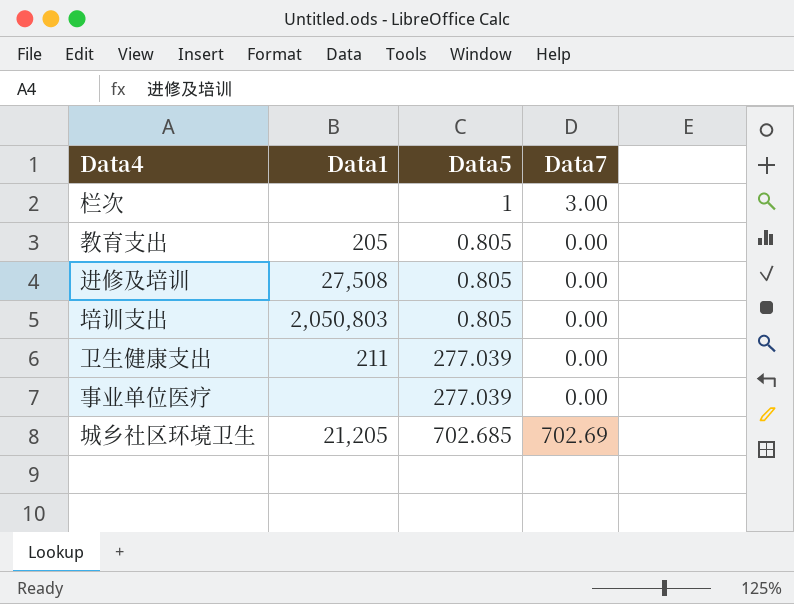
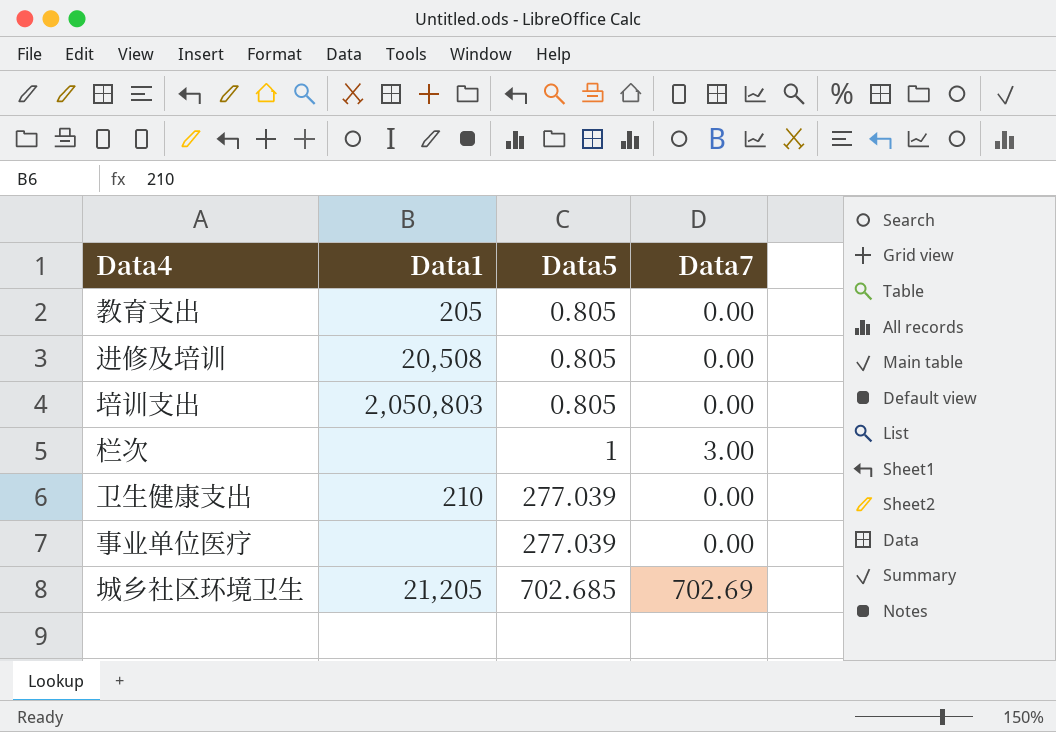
row order: none -> Data5 ascending
进修及培训 | Data1: 27,508 -> 20,508
卫生健康支出 | Data1: 211 -> 210

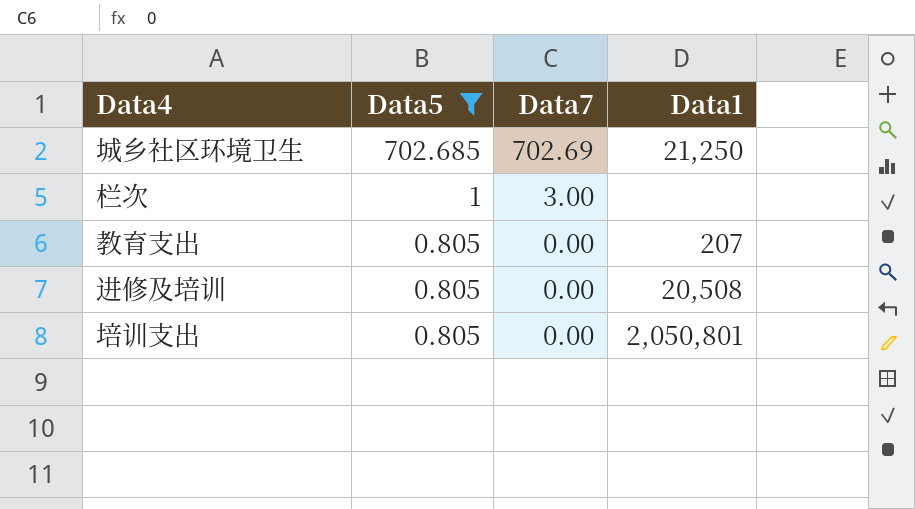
filter: none -> Data5 != 277.039
row order: Data5 ascending -> Data5 descending
column Data1 | position: 2 -> 4
城乡社区环境卫生 | Data1: 21,205 -> 21,250
教育支出 | Data1: 205 -> 207
培训支出 | Data1: 2,050,803 -> 2,050,801

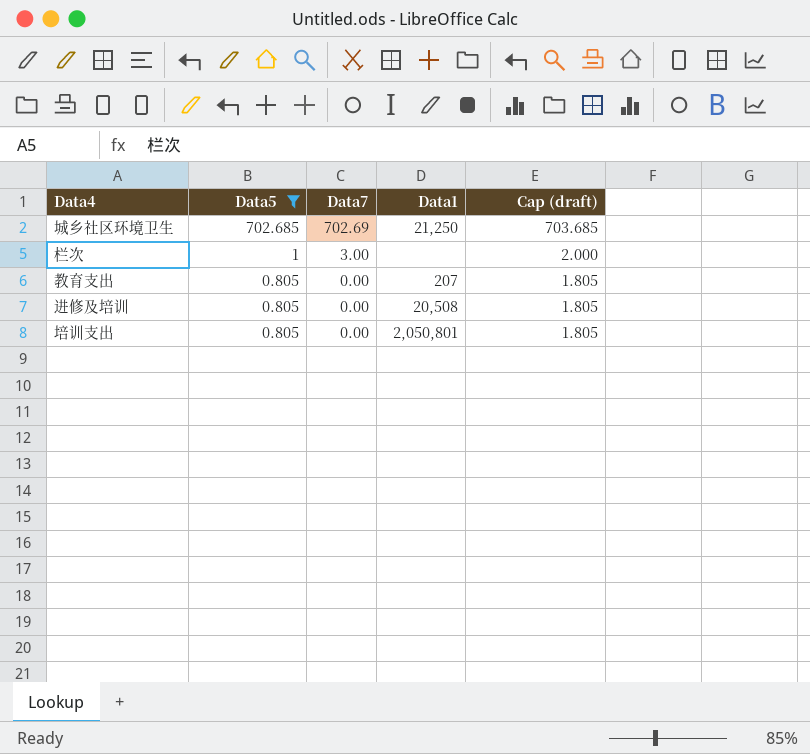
column Cap (draft) | formula: none -> [Data5] + 1

